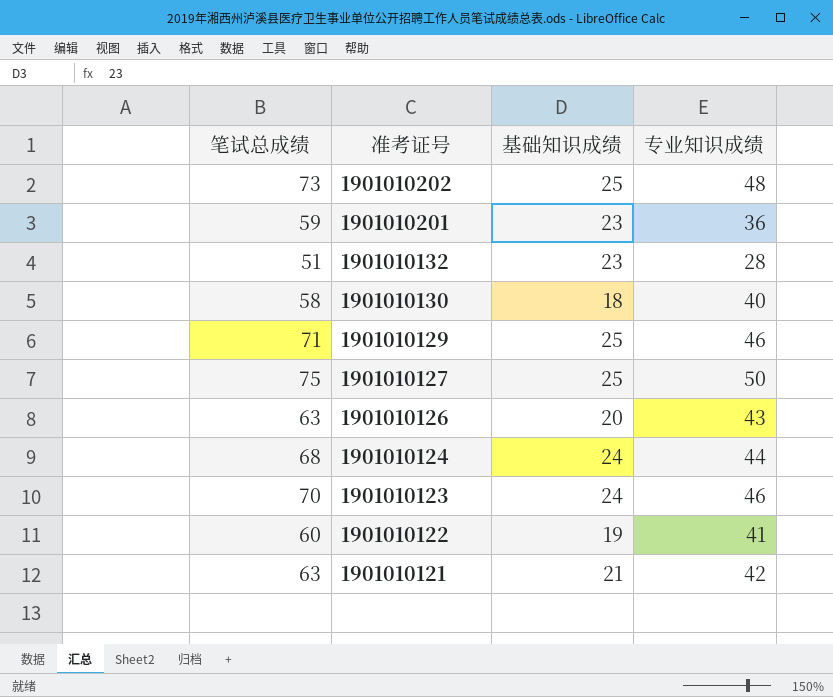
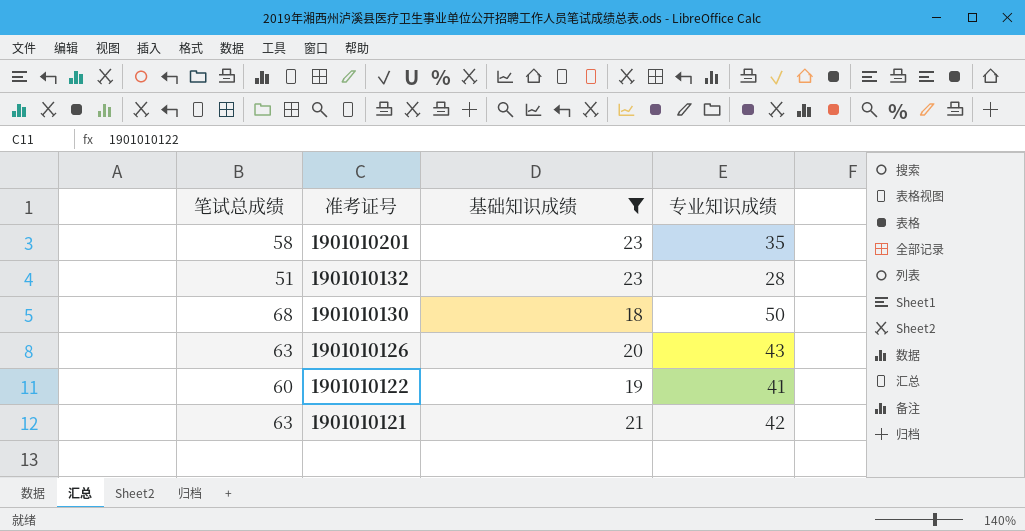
filter: none -> 基础知识成绩 <= 23
1901010201 | 笔试总成绩: 59 -> 58
1901010201 | 专业知识成绩: 36 -> 35
1901010130 | 笔试总成绩: 58 -> 68
1901010130 | 专业知识成绩: 40 -> 50

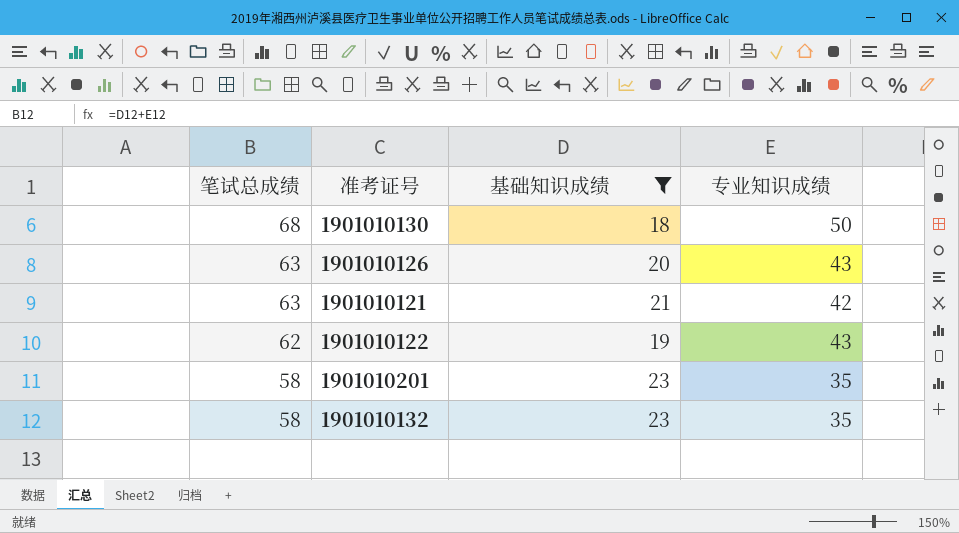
row order: 准考证号 descending -> 笔试总成绩 descending
1901010122 | 笔试总成绩: 60 -> 62
1901010122 | 专业知识成绩: 41 -> 43
1901010132 | 笔试总成绩: 51 -> 58
1901010132 | 专业知识成绩: 28 -> 35

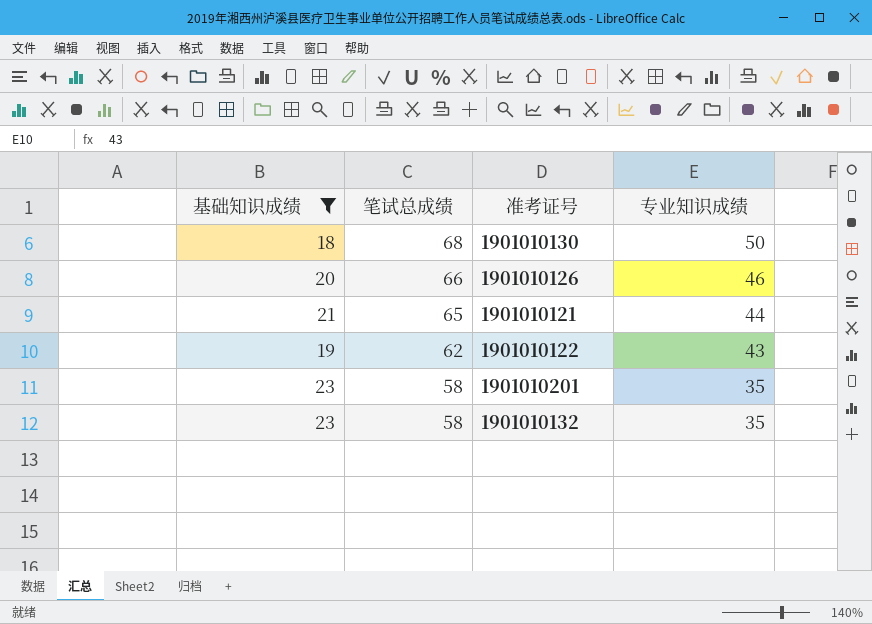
column 基础知识成绩 | position: 3 -> 1
1901010126 | 笔试总成绩: 63 -> 66
1901010126 | 专业知识成绩: 43 -> 46
1901010121 | 笔试总成绩: 63 -> 65
1901010121 | 专业知识成绩: 42 -> 44

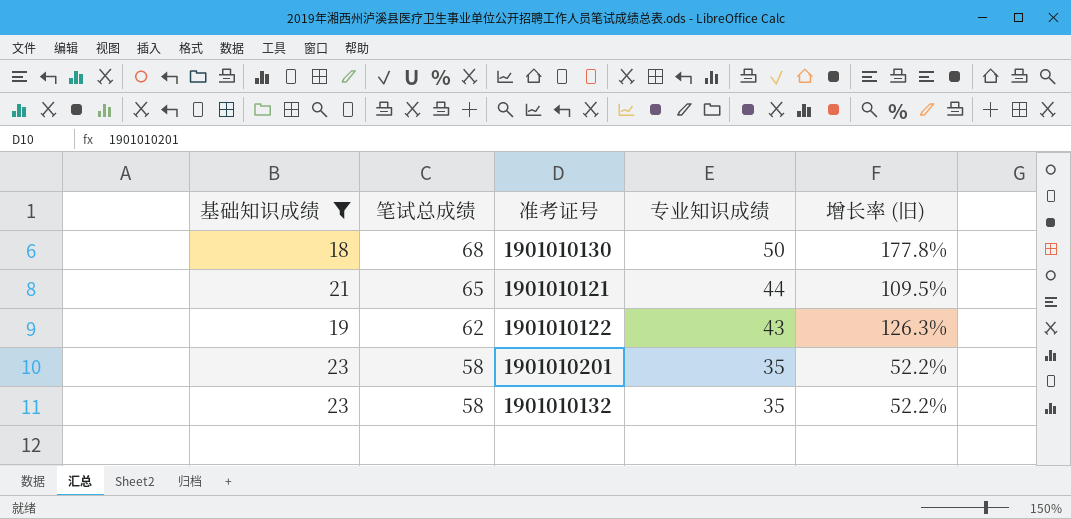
column 增长率 (旧) | formula: none -> ([专业知识成绩] - [基础知识成绩]) / [基础知识成绩]
row 1901010126: 20 | 66 | 46 -> none

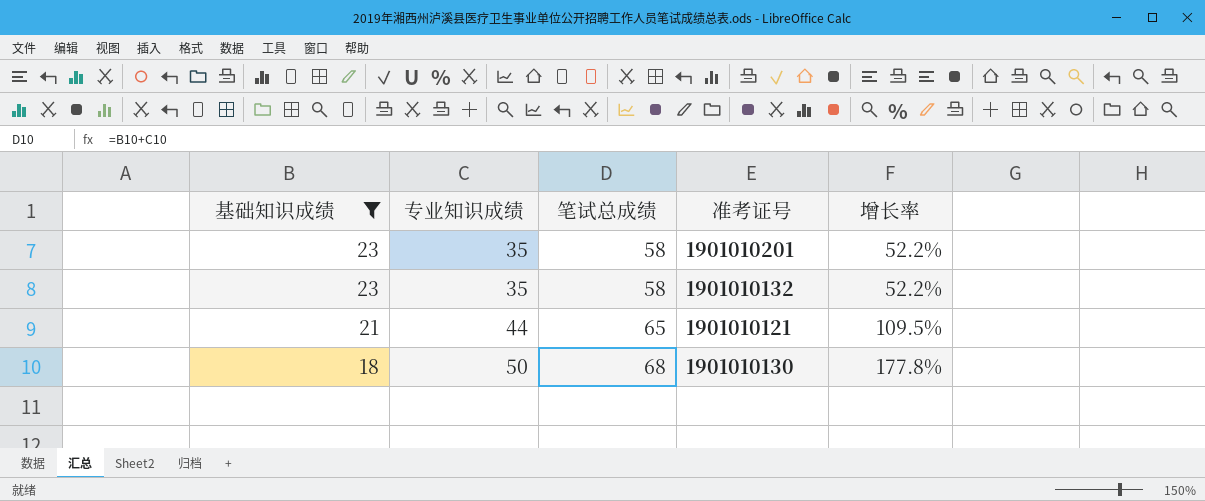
row order: 笔试总成绩 descending -> 基础知识成绩 descending
column 专业知识成绩 | position: 4 -> 2
column name: 增长率 (旧) -> 增长率
row 1901010122: 19 | 62 | 43 | 126.3% -> none

